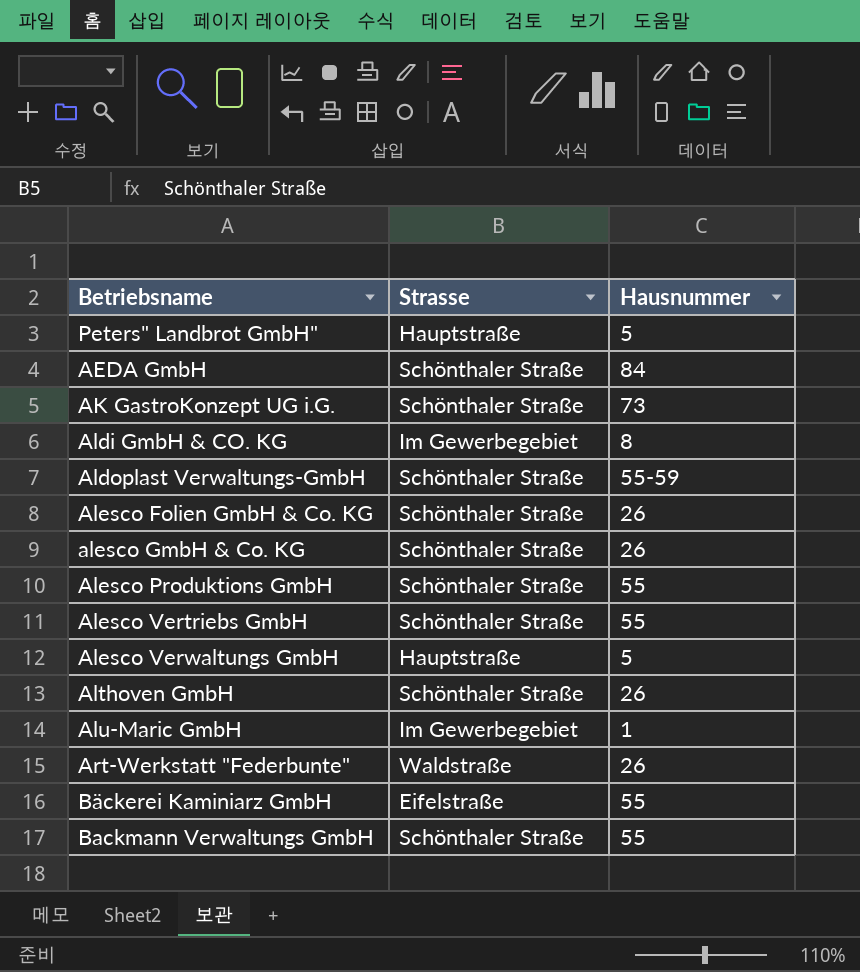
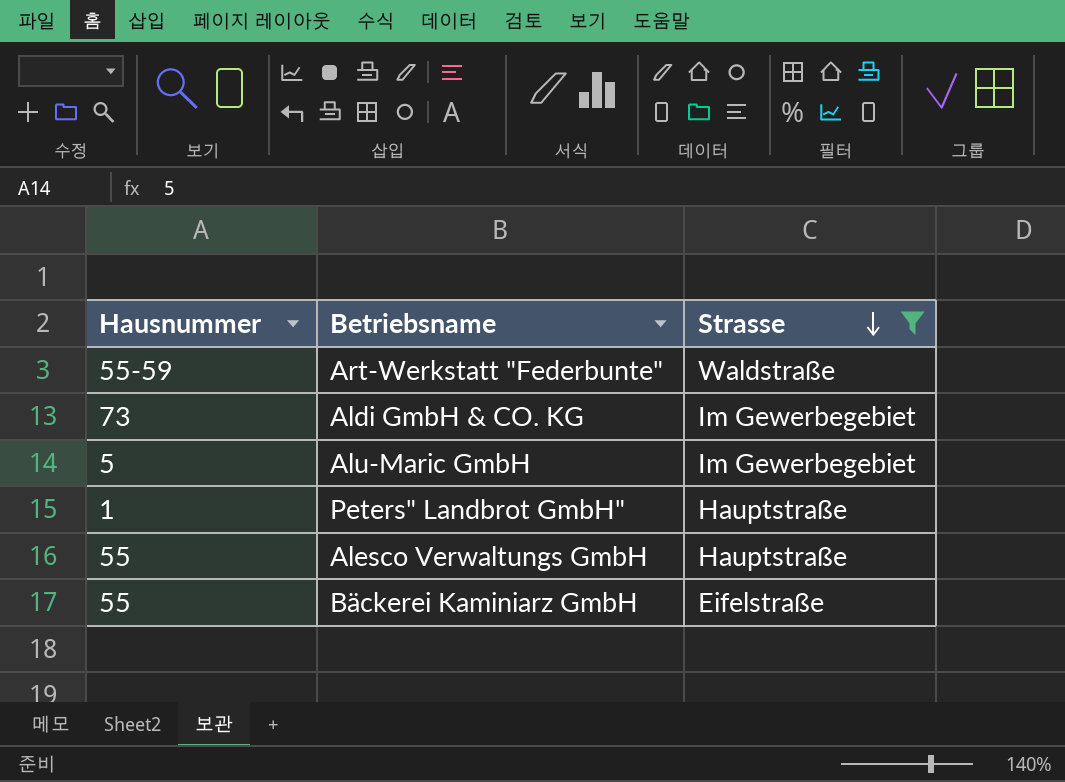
filter: none -> Strasse != Schönthaler Straße
row order: none -> Strasse descending
column Hausnummer | position: 3 -> 1
Art-Werkstatt "Federbunte" | Hausnummer: 26 -> 55-59
Aldi GmbH & CO. KG | Hausnummer: 8 -> 73
Alu-Maric GmbH | Hausnummer: 1 -> 5
Peters" Landbrot GmbH" | Hausnummer: 5 -> 1
Alesco Verwaltungs GmbH | Hausnummer: 5 -> 55

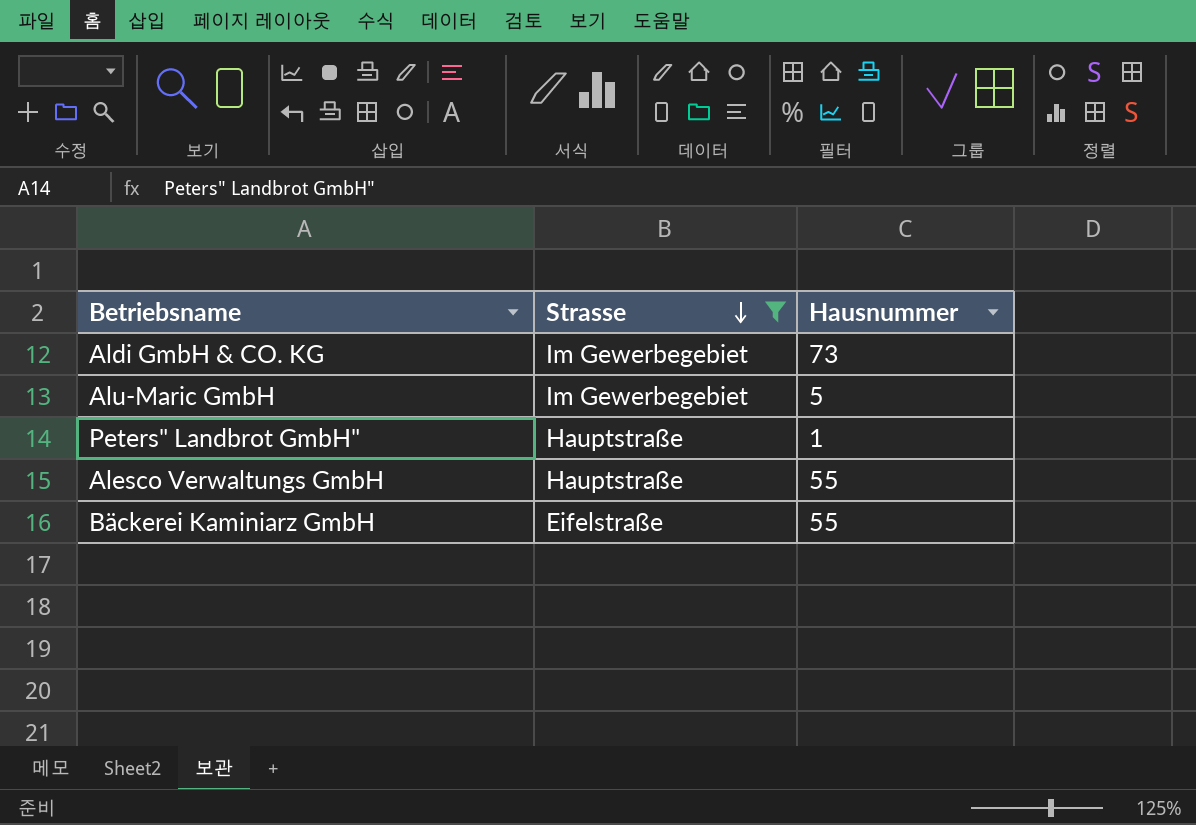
column Hausnummer | position: 1 -> 3
row Art-Werkstatt "Federbunte": 55-59 | Waldstraße -> none

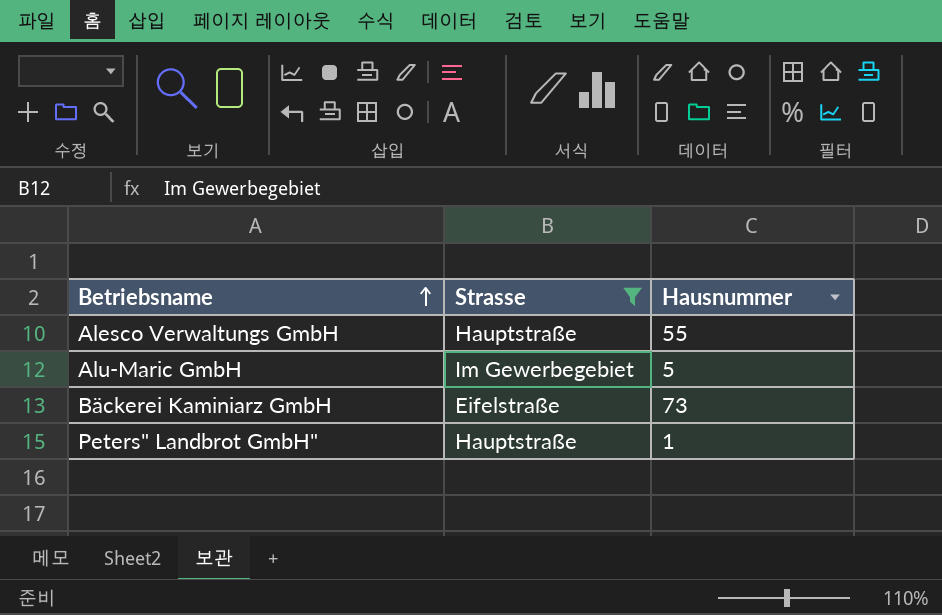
row order: Strasse descending -> Betriebsname ascending
row Aldi GmbH & CO. KG: Im Gewerbegebiet | 73 -> none
Bäckerei Kaminiarz GmbH | Hausnummer: 55 -> 73

